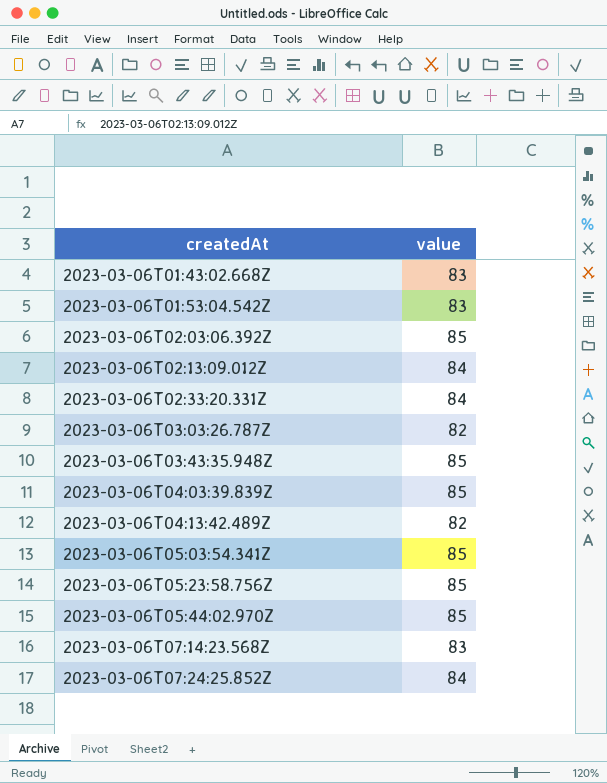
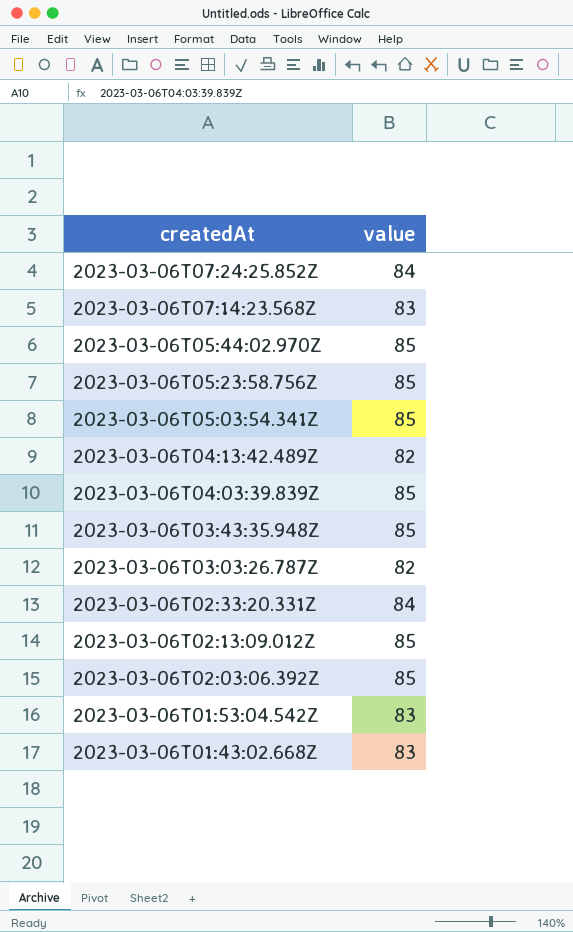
row order: createdAt ascending -> createdAt descending
2023-03-06T02:13:09.012Z | value: 84 -> 85

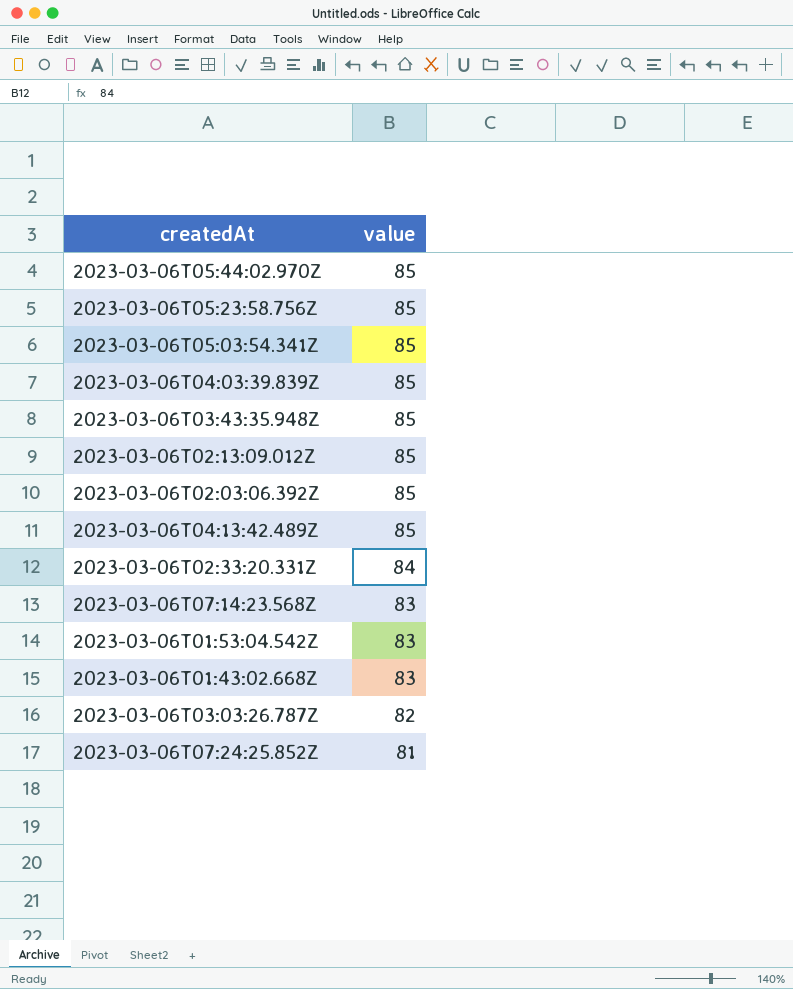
row order: createdAt descending -> value descending
2023-03-06T04:13:42.489Z | value: 82 -> 85
2023-03-06T07:24:25.852Z | value: 84 -> 81

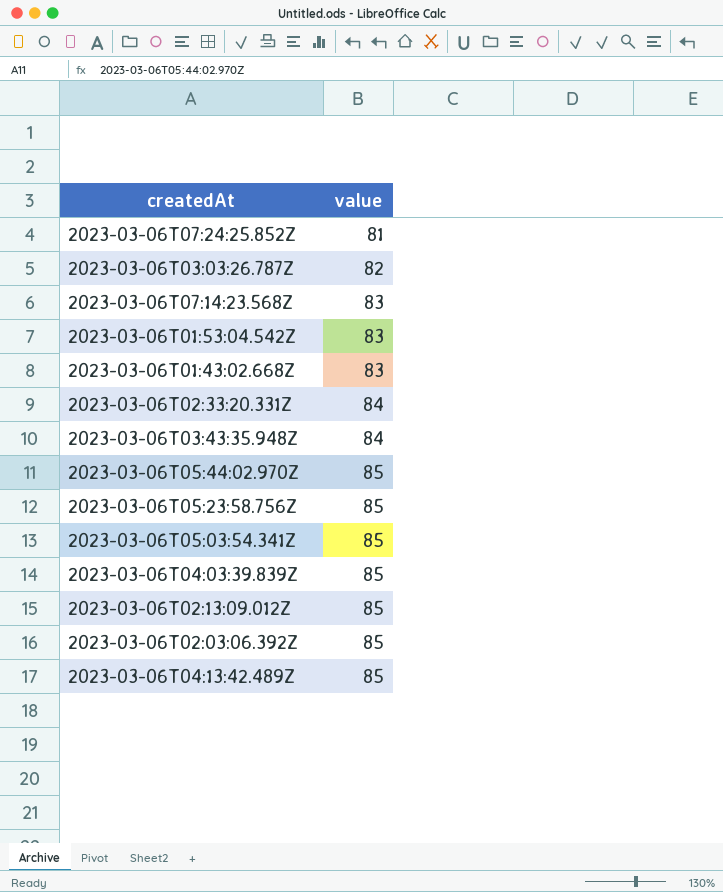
row order: value descending -> value ascending
2023-03-06T03:43:35.948Z | value: 85 -> 84

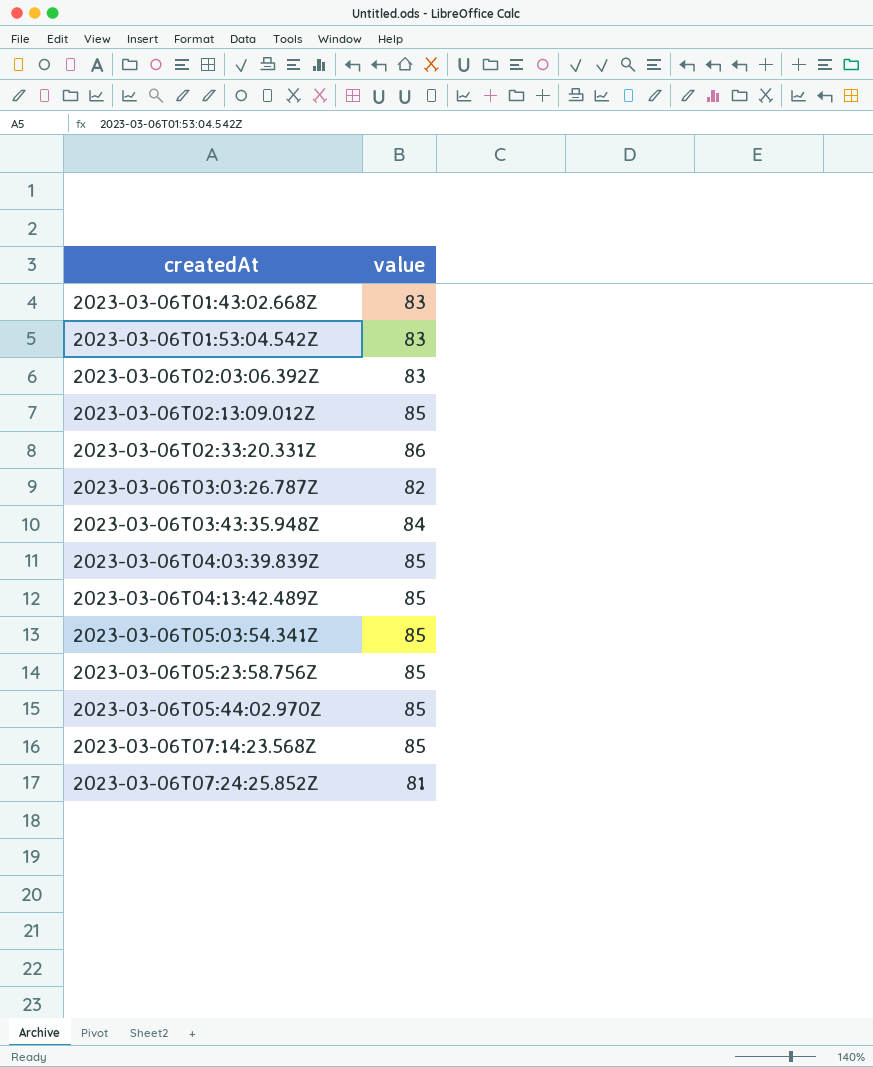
row order: value ascending -> createdAt ascending
2023-03-06T02:03:06.392Z | value: 85 -> 83
2023-03-06T02:33:20.331Z | value: 84 -> 86
2023-03-06T07:14:23.568Z | value: 83 -> 85

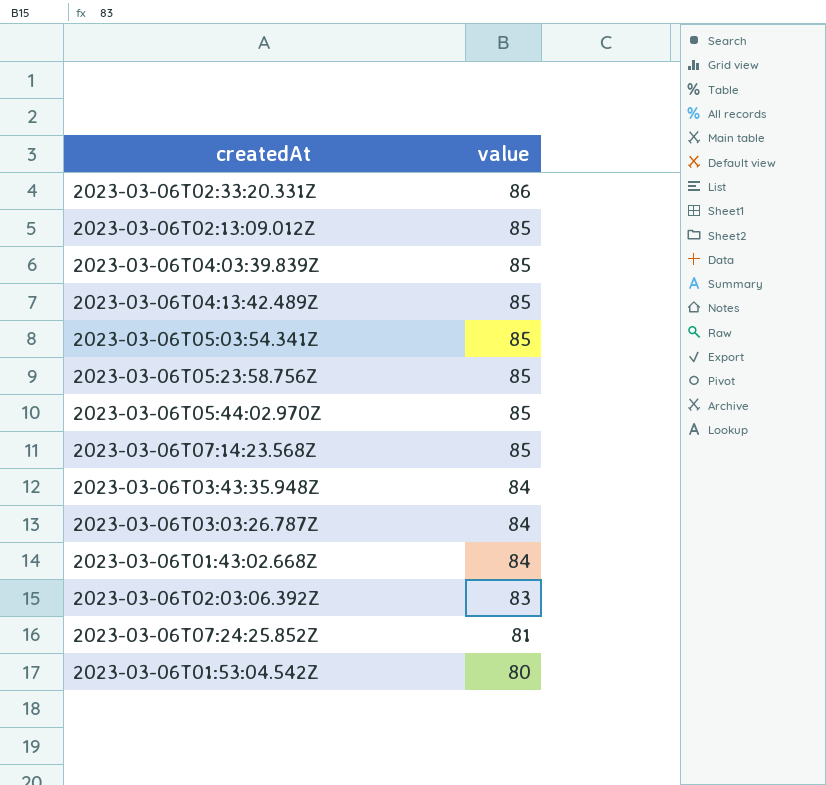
row order: createdAt ascending -> value descending
2023-03-06T03:03:26.787Z | value: 82 -> 84
2023-03-06T01:43:02.668Z | value: 83 -> 84
2023-03-06T01:53:04.542Z | value: 83 -> 80

